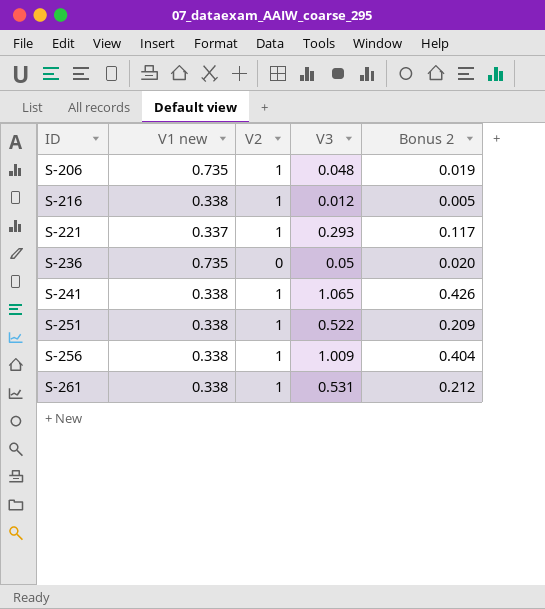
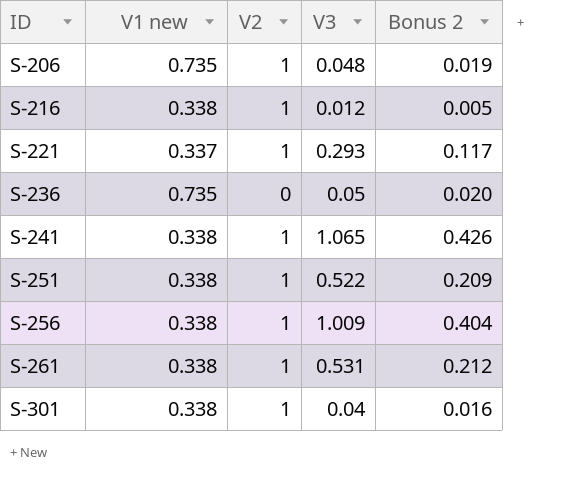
row S-301: none -> 0.338 | 1 | 0.04 | 0.016

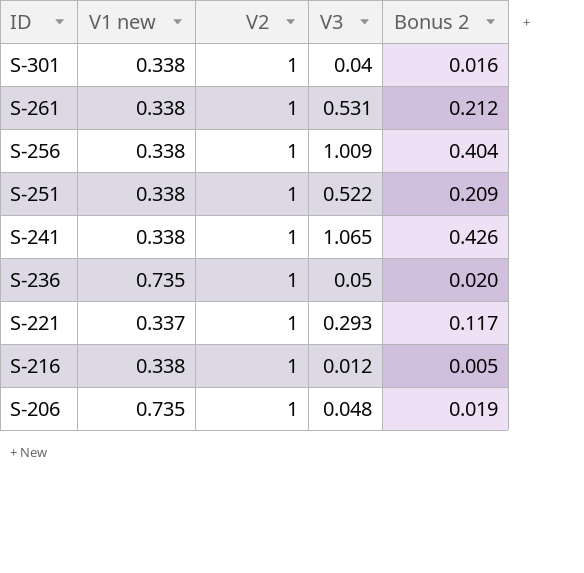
row order: ID ascending -> ID descending
S-236 | V2: 0 -> 1

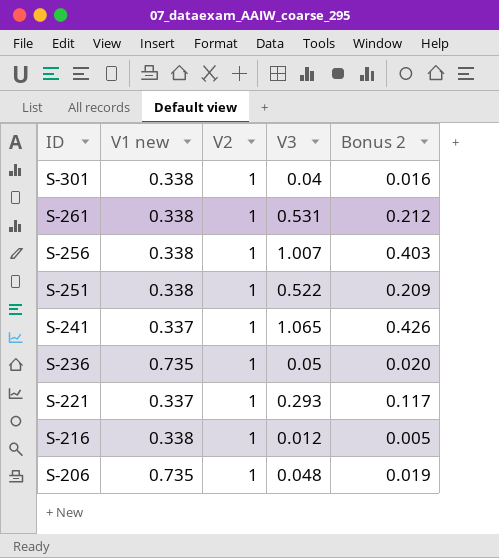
S-256 | V3: 1.009 -> 1.007
S-256 | Bonus 2: 0.404 -> 0.403
S-241 | V1 new: 0.338 -> 0.337

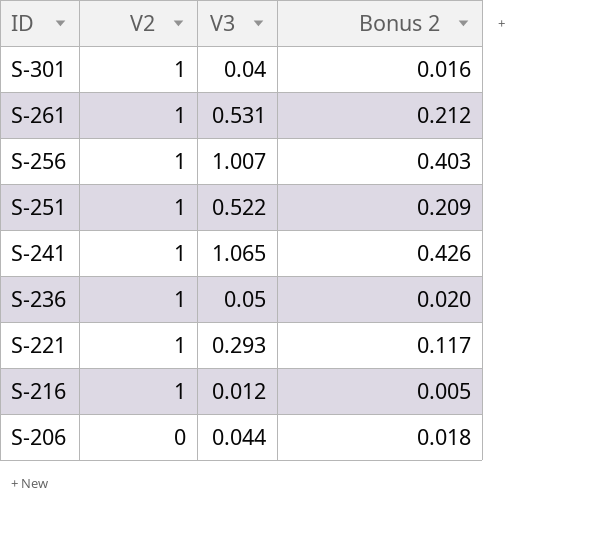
column V1 new | position: 2 -> none
S-206 | V2: 1 -> 0
S-206 | V3: 0.048 -> 0.044
S-206 | Bonus 2: 0.019 -> 0.018

